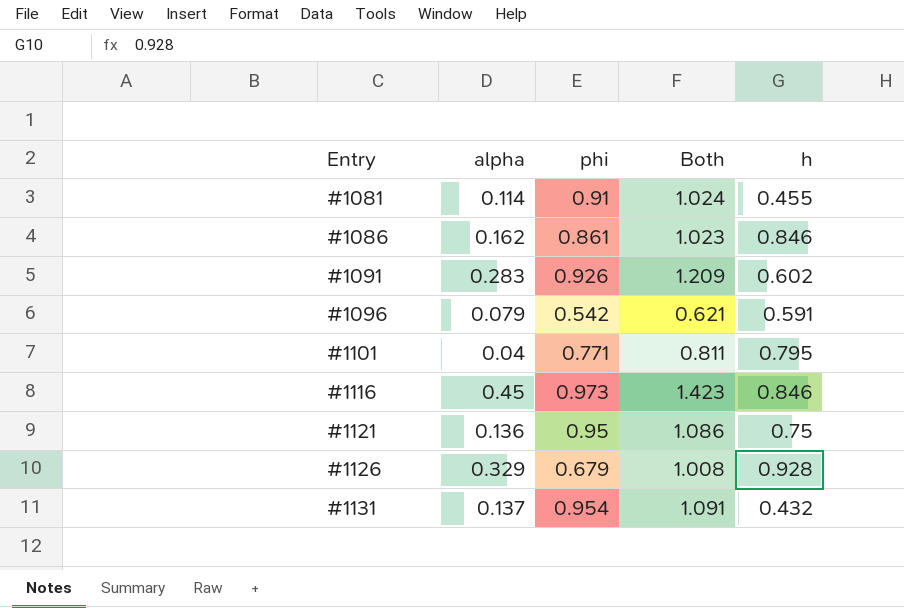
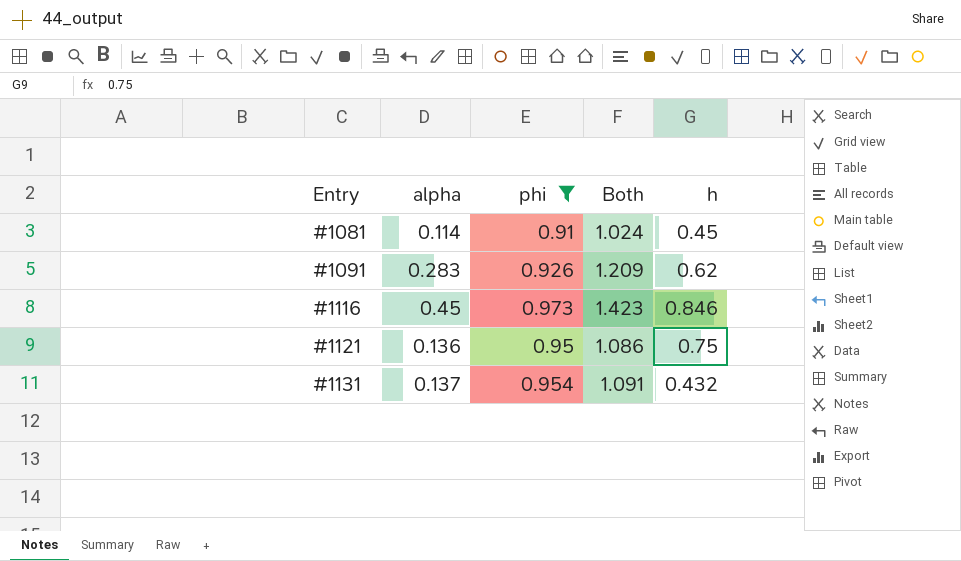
filter: none -> phi >= 0.91
#1081 | h: 0.455 -> 0.45
#1091 | h: 0.602 -> 0.62

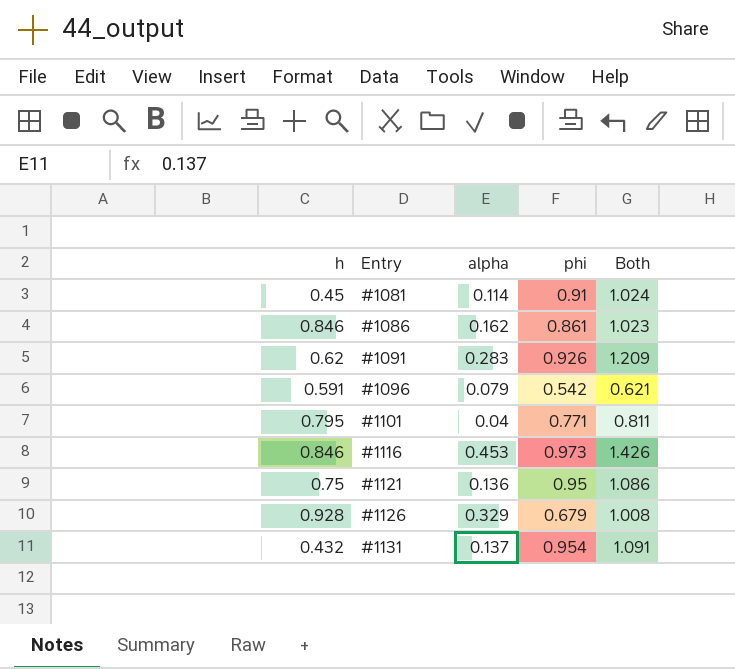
filter: phi >= 0.91 -> none
column h | position: 5 -> 1
#1116 | alpha: 0.45 -> 0.453
#1116 | Both: 1.423 -> 1.426

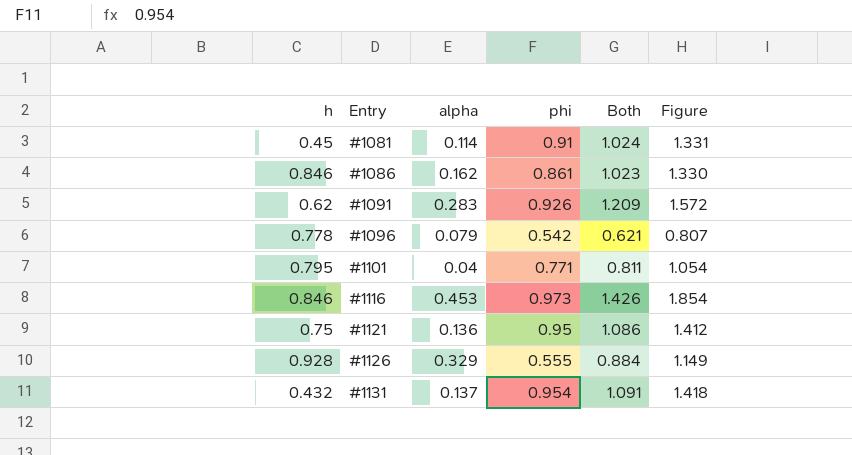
column Figure | formula: none -> [Both] * 1.3
#1096 | h: 0.591 -> 0.778
#1126 | phi: 0.679 -> 0.555
#1126 | Both: 1.008 -> 0.884

